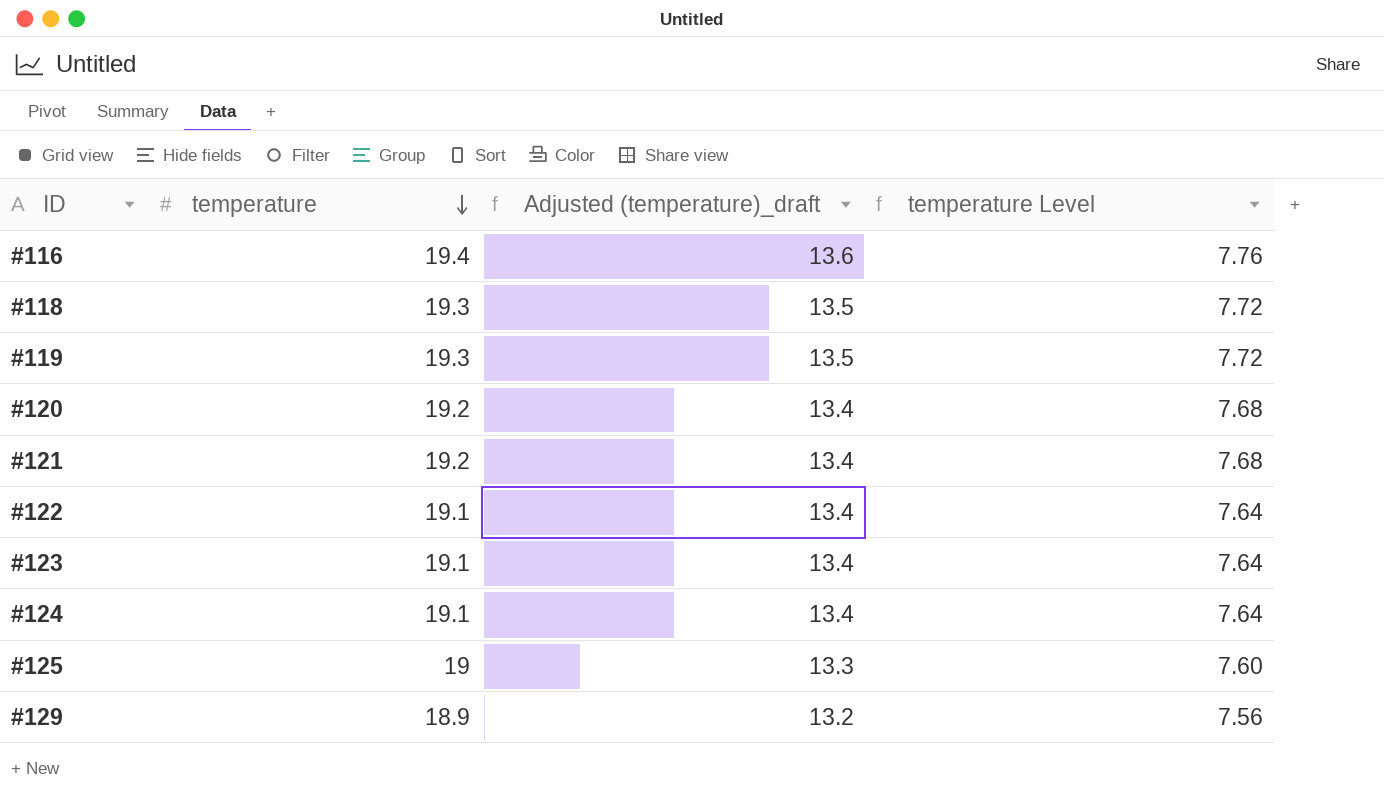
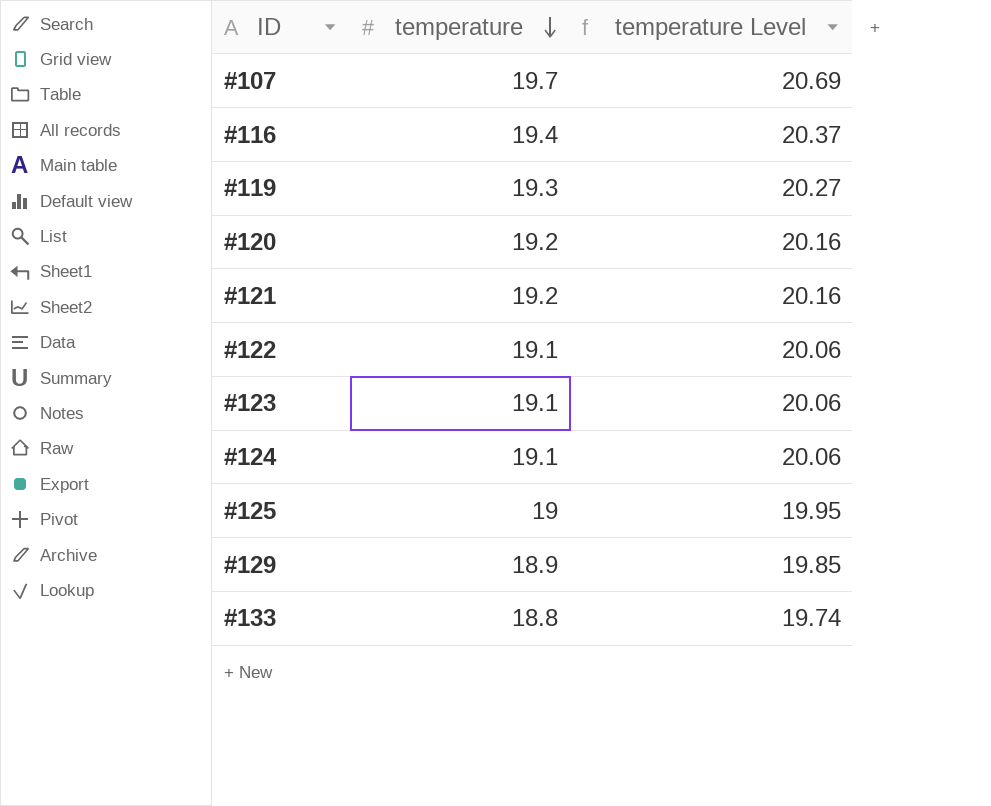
column Adjusted (temperature)_draft | formula: [temperature] * 0.7 -> none
column temperature Level | formula: [temperature] * 0.4 -> [temperature] * 1.05
row #118: 19.3 | 13.5 | 7.72 -> none
row #107: none -> 19.7 | 20.69
row #133: none -> 18.8 | 19.74

